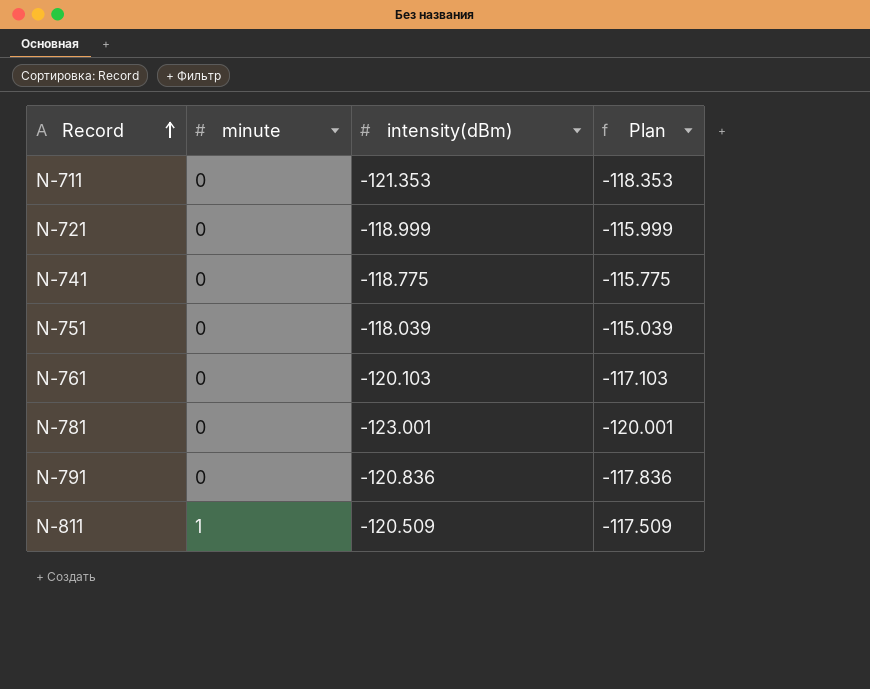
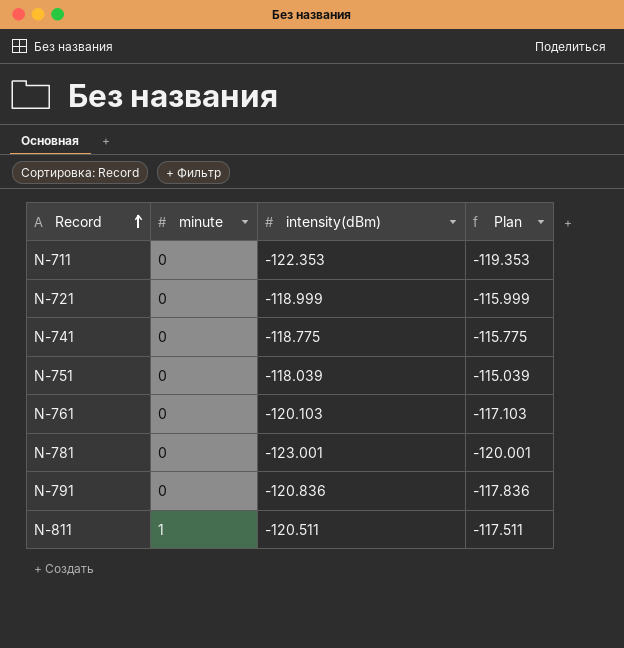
N-711 | intensity(dBm): -121.353 -> -122.353
N-711 | Plan: -118.353 -> -119.353
N-811 | intensity(dBm): -120.509 -> -120.511
N-811 | Plan: -117.509 -> -117.511

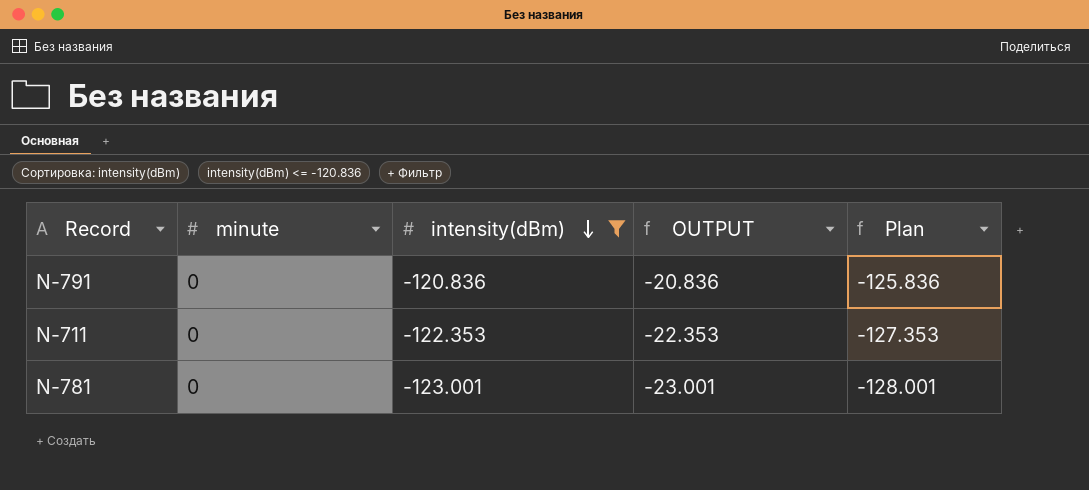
filter: none -> intensity(dBm) <= -120.836
row order: Record ascending -> intensity(dBm) descending
column OUTPUT | formula: none -> [intensity(dBm)] + 100
column Plan | formula: [intensity(dBm)] + 3 -> [intensity(dBm)] - 5

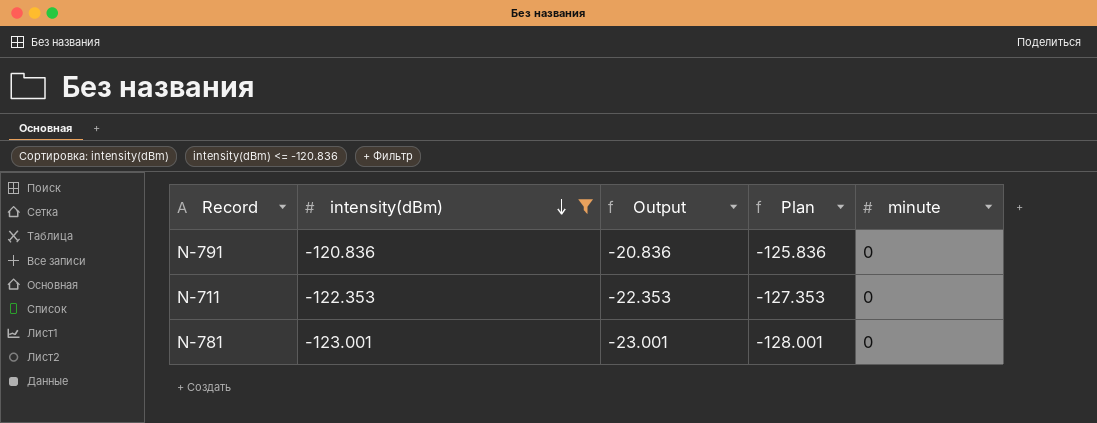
column name: OUTPUT -> Output
column minute | position: 2 -> 5

